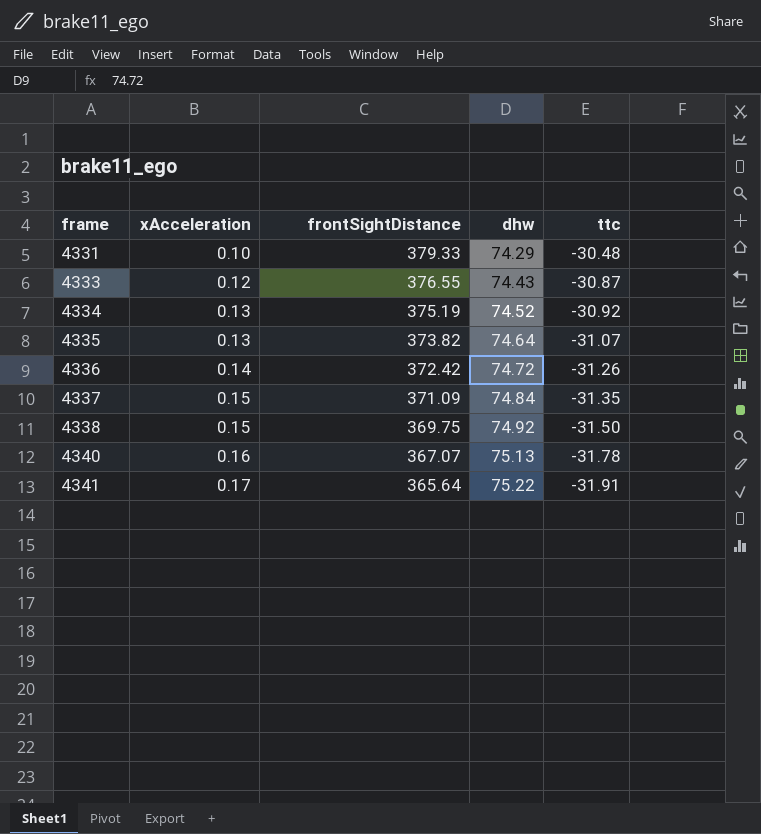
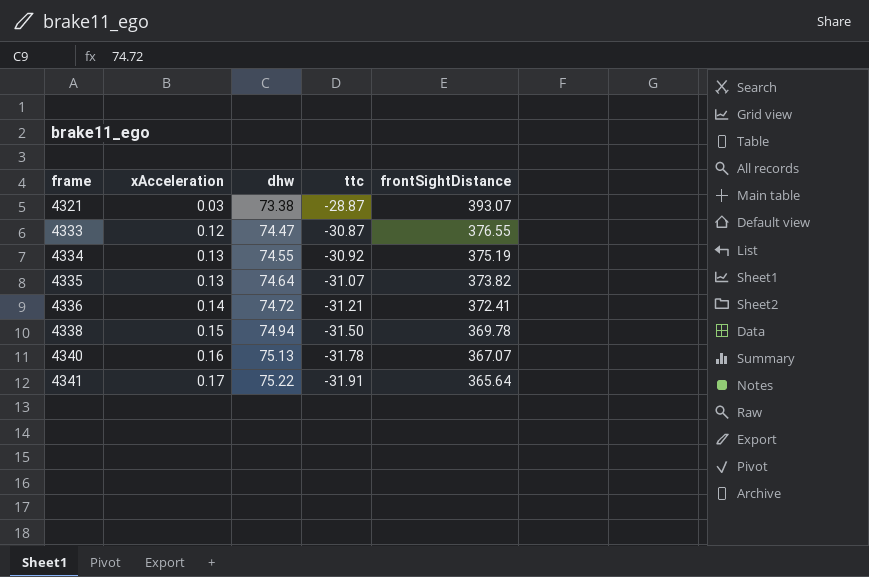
column frontSightDistance | position: 3 -> 5
row 4331: 0.10 | 379.33 | 74.29 | -30.48 -> none
row 4337: 0.15 | 371.09 | 74.84 | -31.35 -> none
row 4321: none -> 0.03 | 73.38 | -28.87 | 393.07
4333 | dhw: 74.43 -> 74.47
4334 | dhw: 74.52 -> 74.55
4336 | ttc: -31.26 -> -31.21
4336 | frontSightDistance: 372.42 -> 372.41
4338 | dhw: 74.92 -> 74.94
4338 | frontSightDistance: 369.75 -> 369.78

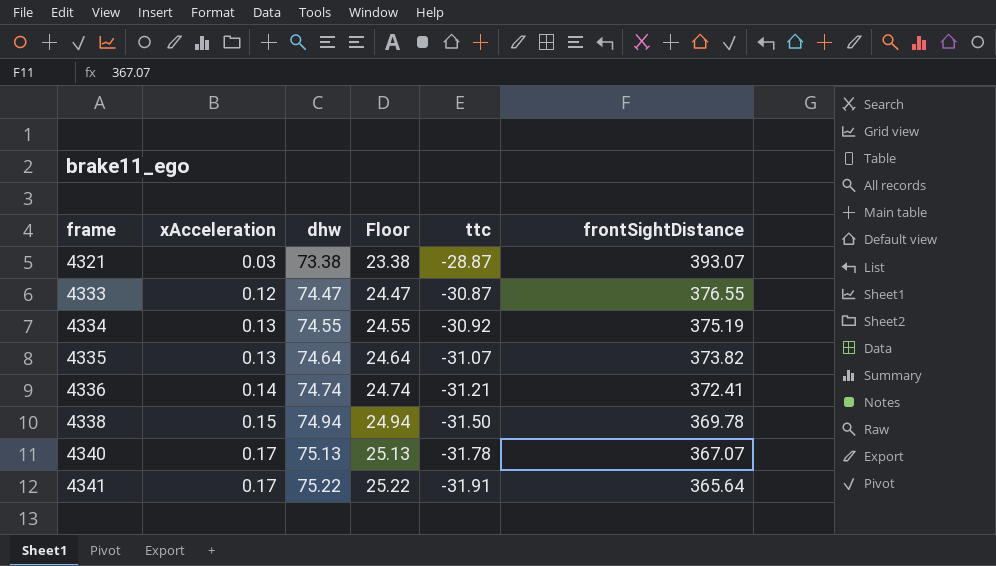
column Floor | formula: none -> [dhw] - 50
4336 | dhw: 74.72 -> 74.74
4340 | xAcceleration: 0.16 -> 0.17

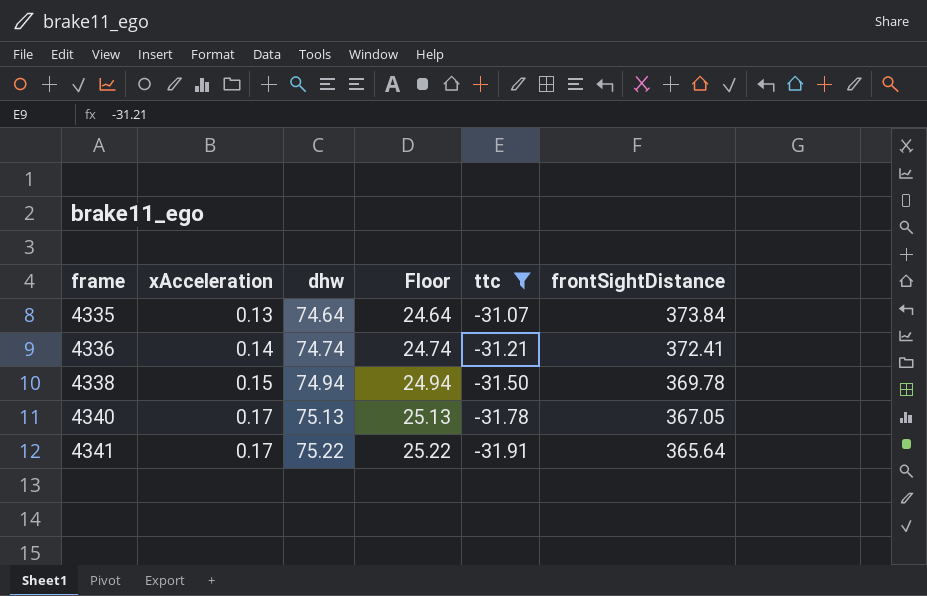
filter: none -> ttc <= -31.07
4335 | frontSightDistance: 373.82 -> 373.84
4340 | frontSightDistance: 367.07 -> 367.05

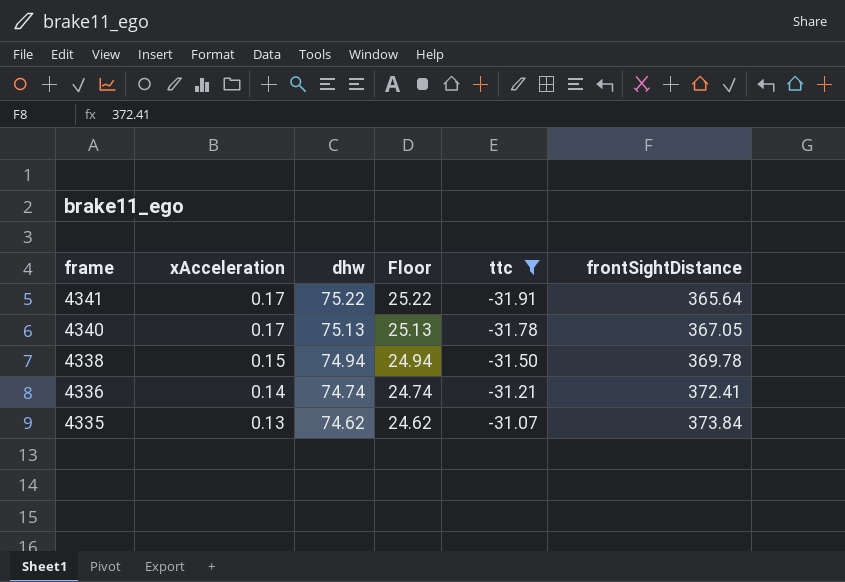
row order: frame ascending -> frame descending
4335 | dhw: 74.64 -> 74.62
4335 | Floor: 24.64 -> 24.62

